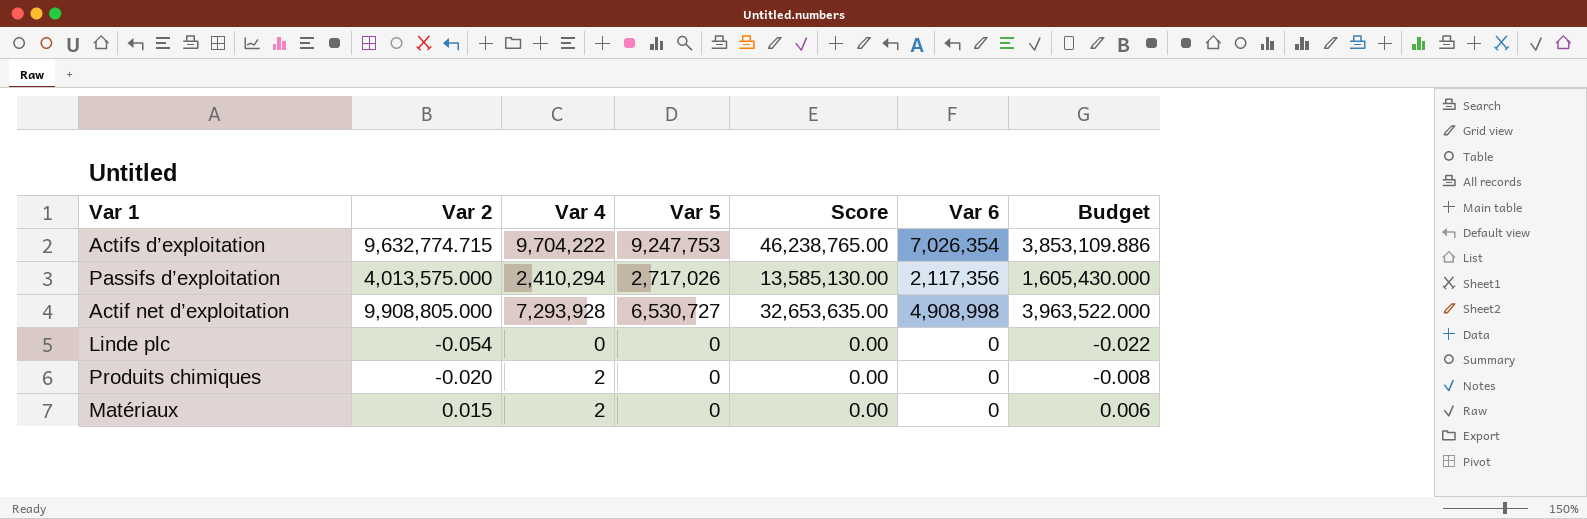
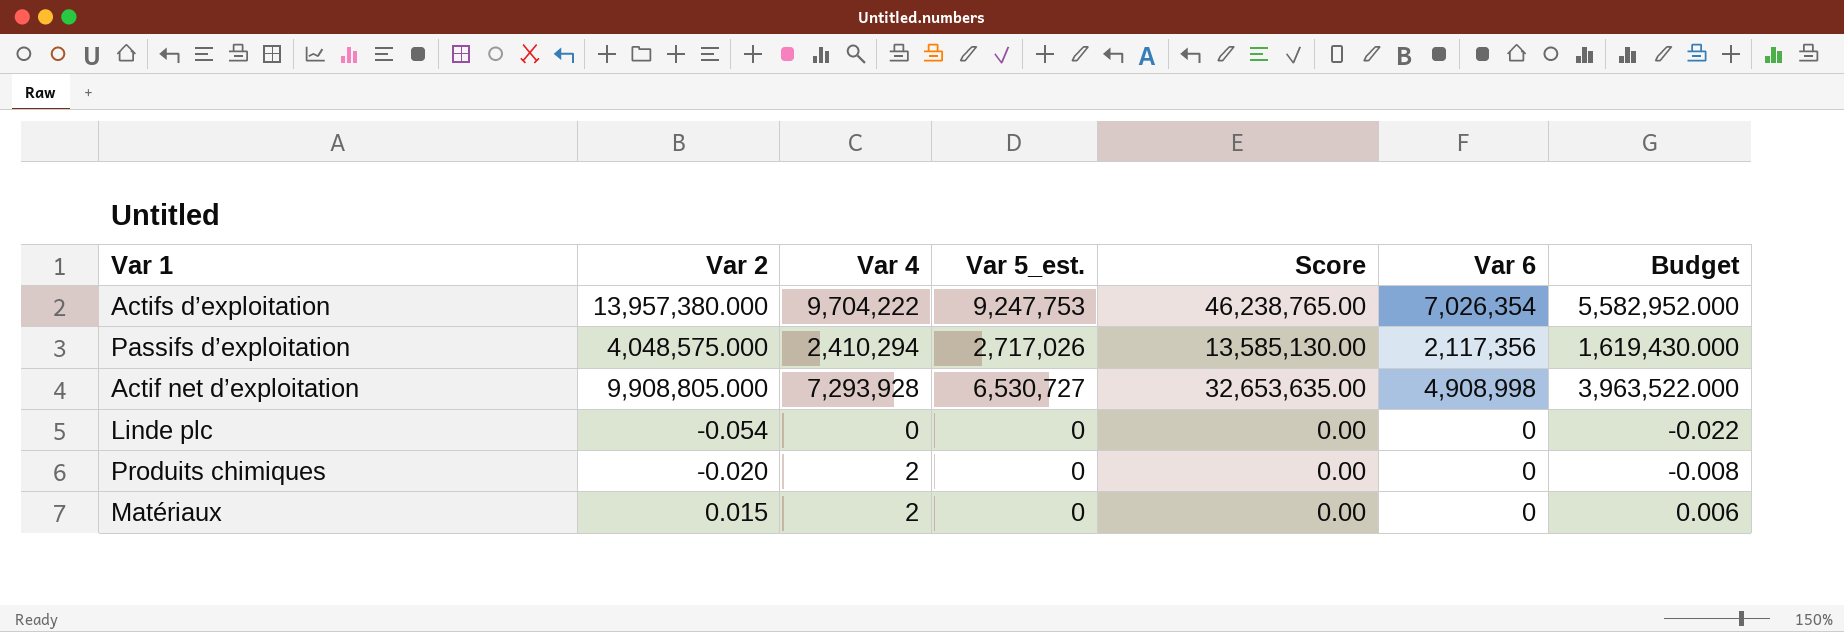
column name: Var 5 -> Var 5_est.
Actifs d’exploitation | Var 2: 9,632,774.715 -> 13,957,380.000
Actifs d’exploitation | Budget: 3,853,109.886 -> 5,582,952.000
Passifs d’exploitation | Var 2: 4,013,575.000 -> 4,048,575.000
Passifs d’exploitation | Budget: 1,605,430.000 -> 1,619,430.000

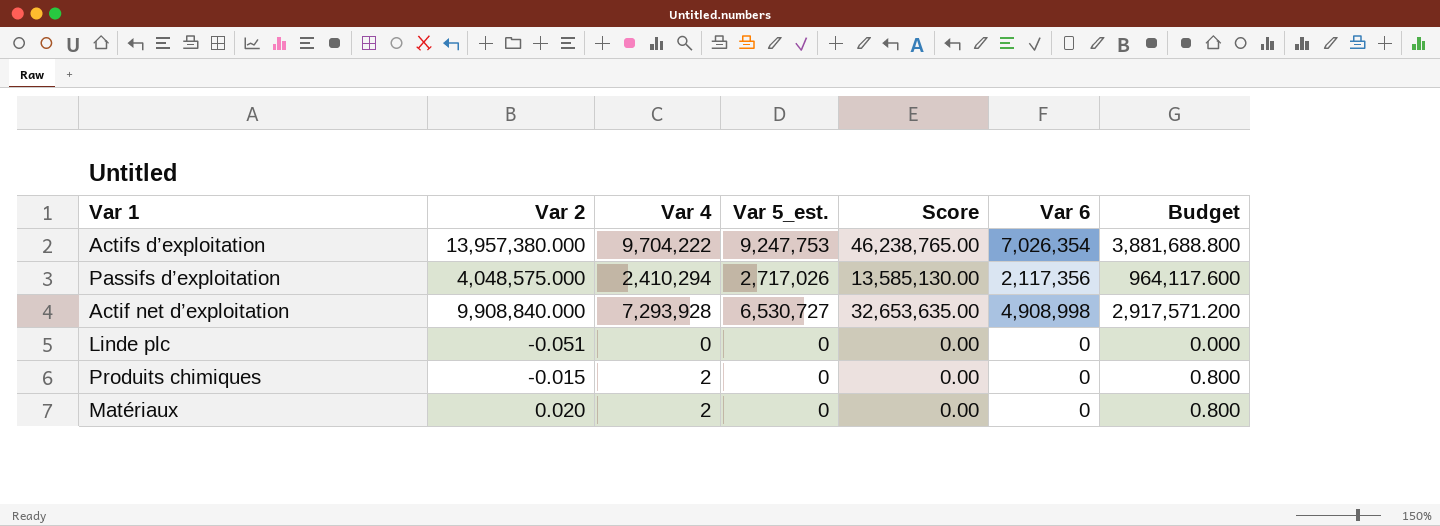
column Budget | formula: [Var 2] * 0.4 -> [Var 4] * 0.4
Actif net d’exploitation | Var 2: 9,908,805.000 -> 9,908,840.000
Linde plc | Var 2: -0.054 -> -0.051
Produits chimiques | Var 2: -0.020 -> -0.015
Matériaux | Var 2: 0.015 -> 0.020

